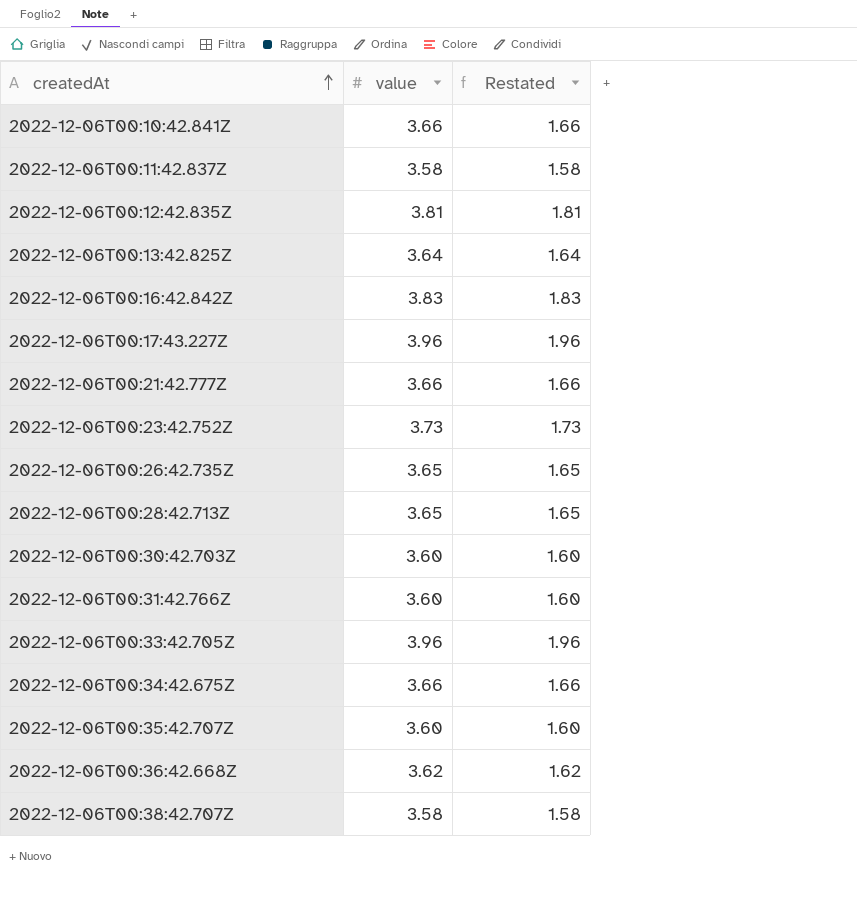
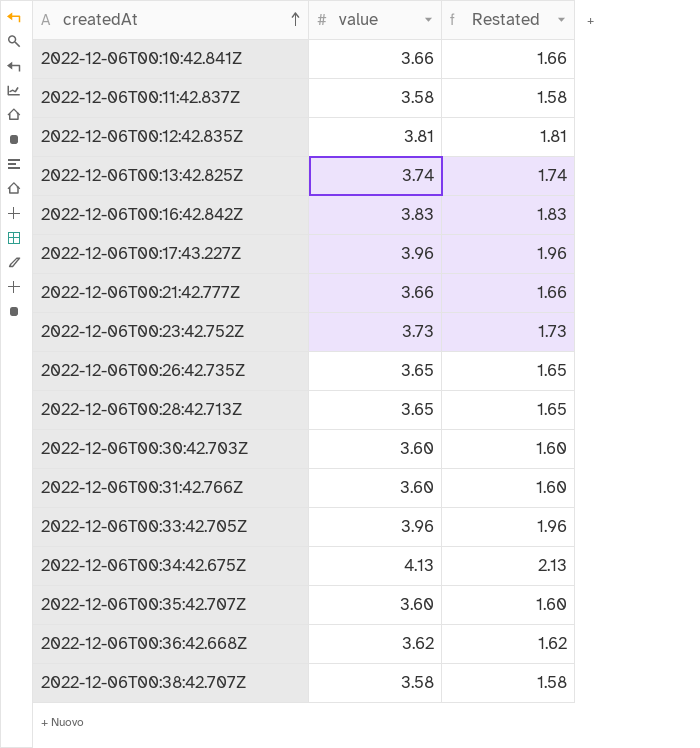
2022-12-06T00:13:42.825Z | value: 3.64 -> 3.74
2022-12-06T00:13:42.825Z | Restated: 1.64 -> 1.74
2022-12-06T00:34:42.675Z | value: 3.66 -> 4.13
2022-12-06T00:34:42.675Z | Restated: 1.66 -> 2.13

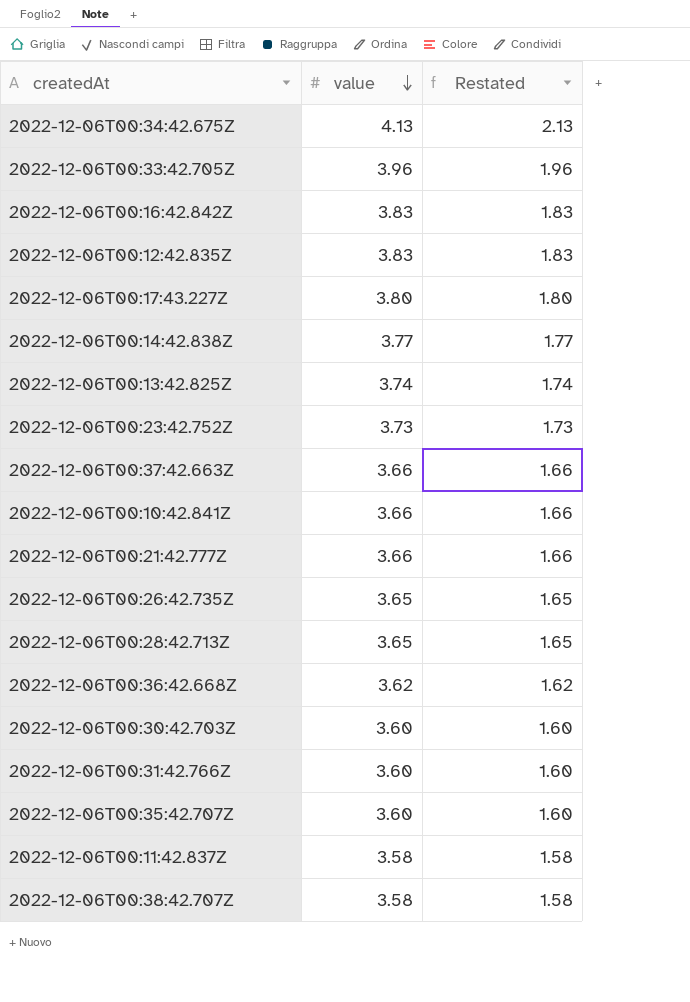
row order: createdAt ascending -> value descending
2022-12-06T00:12:42.835Z | value: 3.81 -> 3.83
2022-12-06T00:12:42.835Z | Restated: 1.81 -> 1.83
2022-12-06T00:17:43.227Z | value: 3.96 -> 3.80
2022-12-06T00:17:43.227Z | Restated: 1.96 -> 1.80
row 2022-12-06T00:14:42.838Z: none -> 3.77 | 1.77
row 2022-12-06T00:37:42.663Z: none -> 3.66 | 1.66

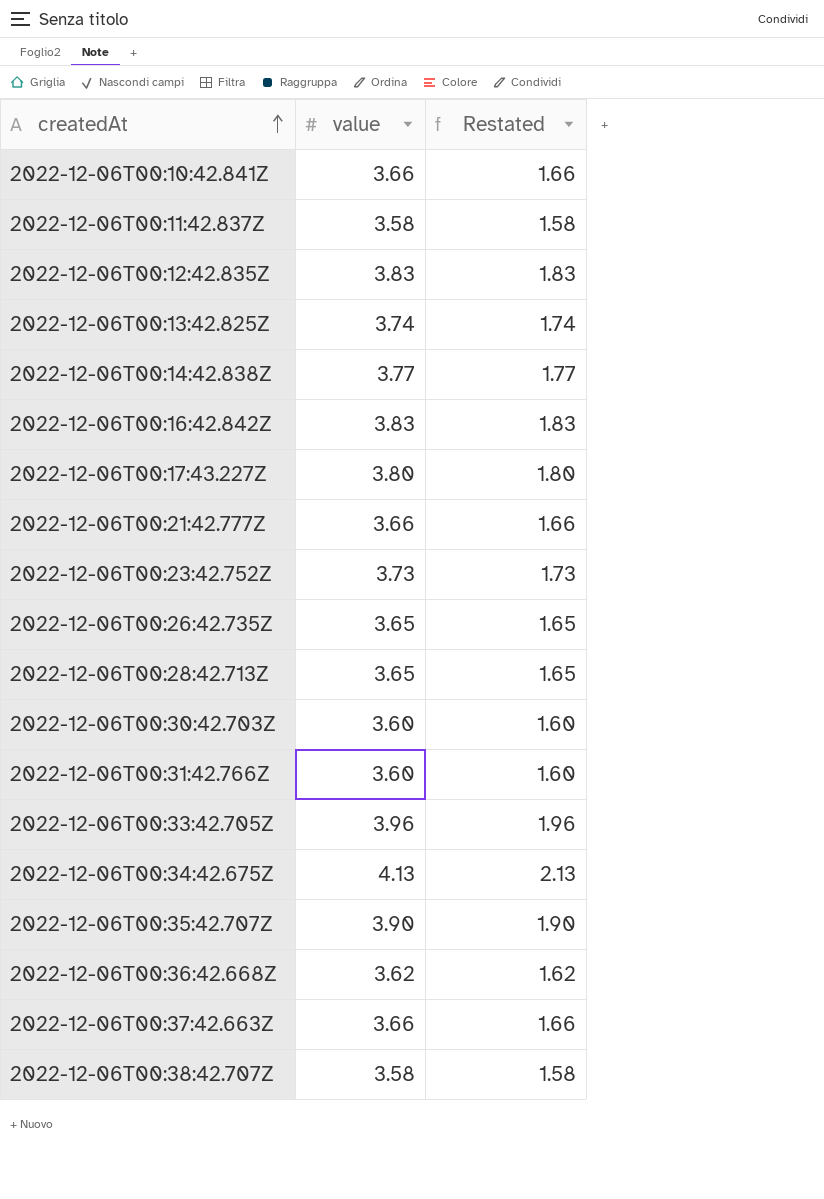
row order: value descending -> createdAt ascending
2022-12-06T00:35:42.707Z | value: 3.60 -> 3.90
2022-12-06T00:35:42.707Z | Restated: 1.60 -> 1.90

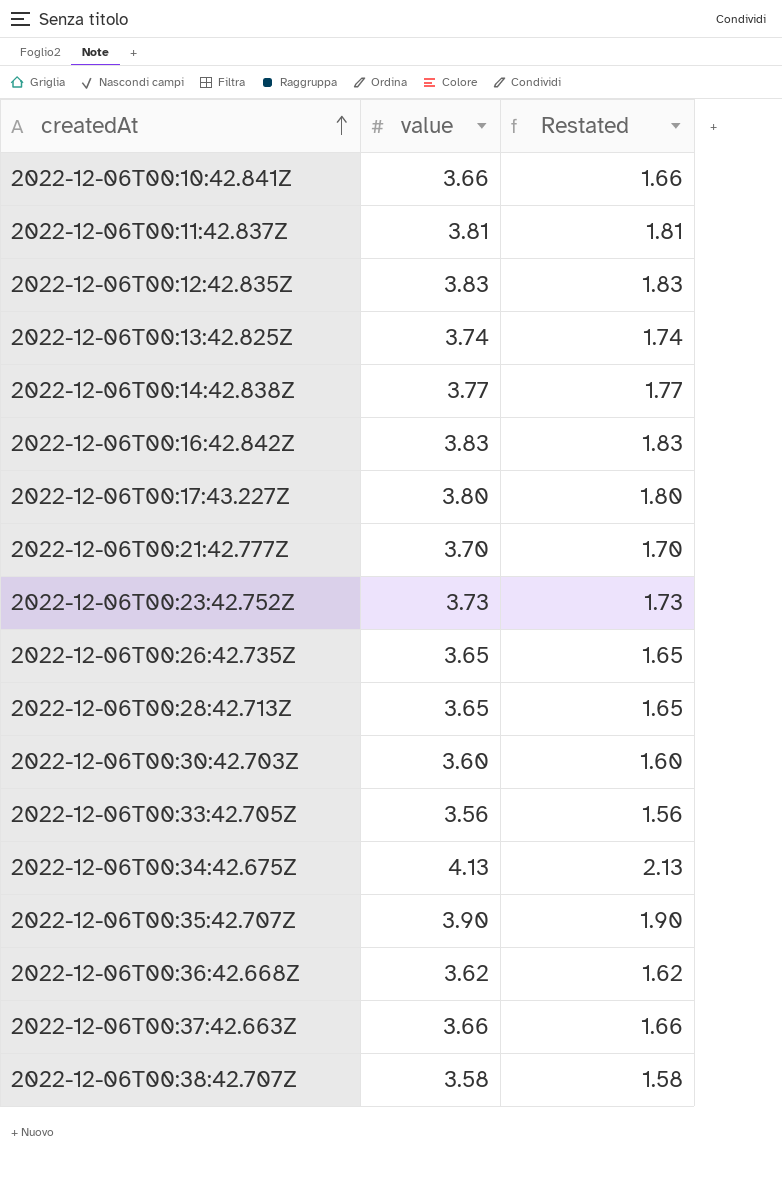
row 2022-12-06T00:31:42.766Z: 3.60 | 1.60 -> none
2022-12-06T00:11:42.837Z | value: 3.58 -> 3.81
2022-12-06T00:11:42.837Z | Restated: 1.58 -> 1.81
2022-12-06T00:21:42.777Z | value: 3.66 -> 3.70
2022-12-06T00:21:42.777Z | Restated: 1.66 -> 1.70
2022-12-06T00:33:42.705Z | value: 3.96 -> 3.56
2022-12-06T00:33:42.705Z | Restated: 1.96 -> 1.56

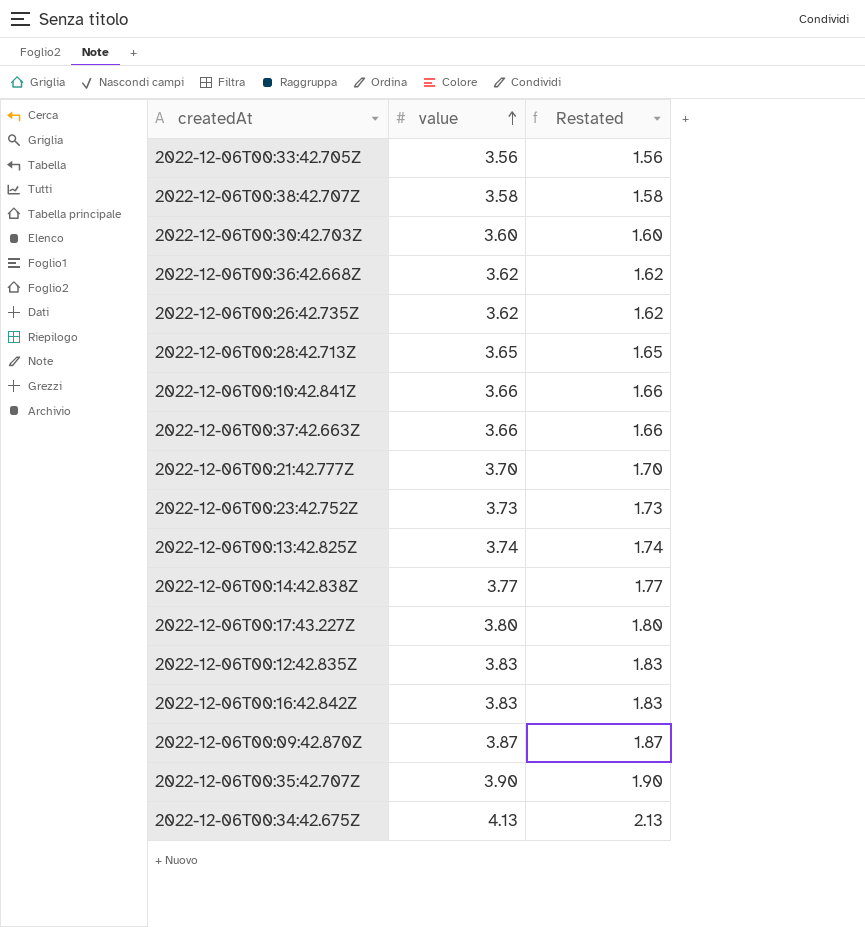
row order: createdAt ascending -> value ascending
row 2022-12-06T00:11:42.837Z: 3.81 | 1.81 -> none
2022-12-06T00:26:42.735Z | value: 3.65 -> 3.62
2022-12-06T00:26:42.735Z | Restated: 1.65 -> 1.62
row 2022-12-06T00:09:42.870Z: none -> 3.87 | 1.87

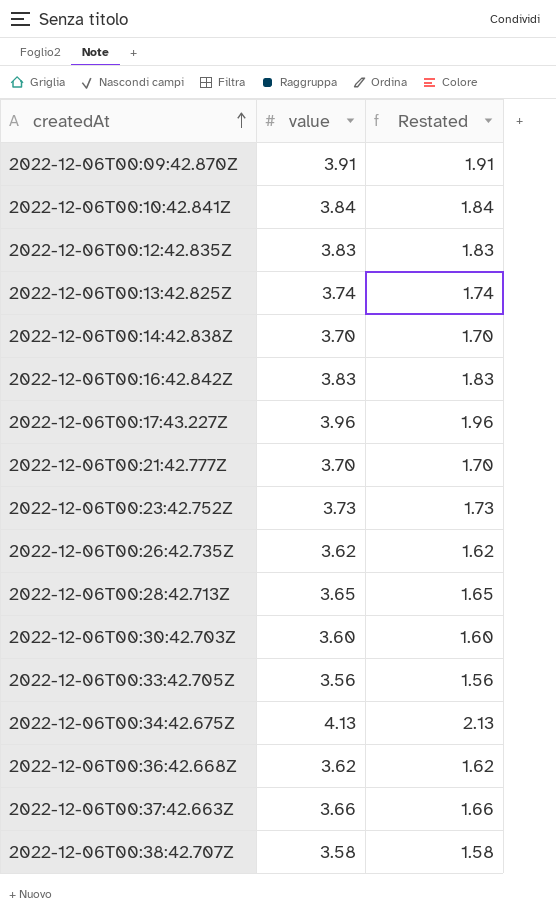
row order: value ascending -> createdAt ascending
row 2022-12-06T00:35:42.707Z: 3.90 | 1.90 -> none
2022-12-06T00:09:42.870Z | value: 3.87 -> 3.91
2022-12-06T00:09:42.870Z | Restated: 1.87 -> 1.91
2022-12-06T00:10:42.841Z | value: 3.66 -> 3.84
2022-12-06T00:10:42.841Z | Restated: 1.66 -> 1.84
2022-12-06T00:14:42.838Z | value: 3.77 -> 3.70
2022-12-06T00:14:42.838Z | Restated: 1.77 -> 1.70
2022-12-06T00:17:43.227Z | value: 3.80 -> 3.96
2022-12-06T00:17:43.227Z | Restated: 1.80 -> 1.96

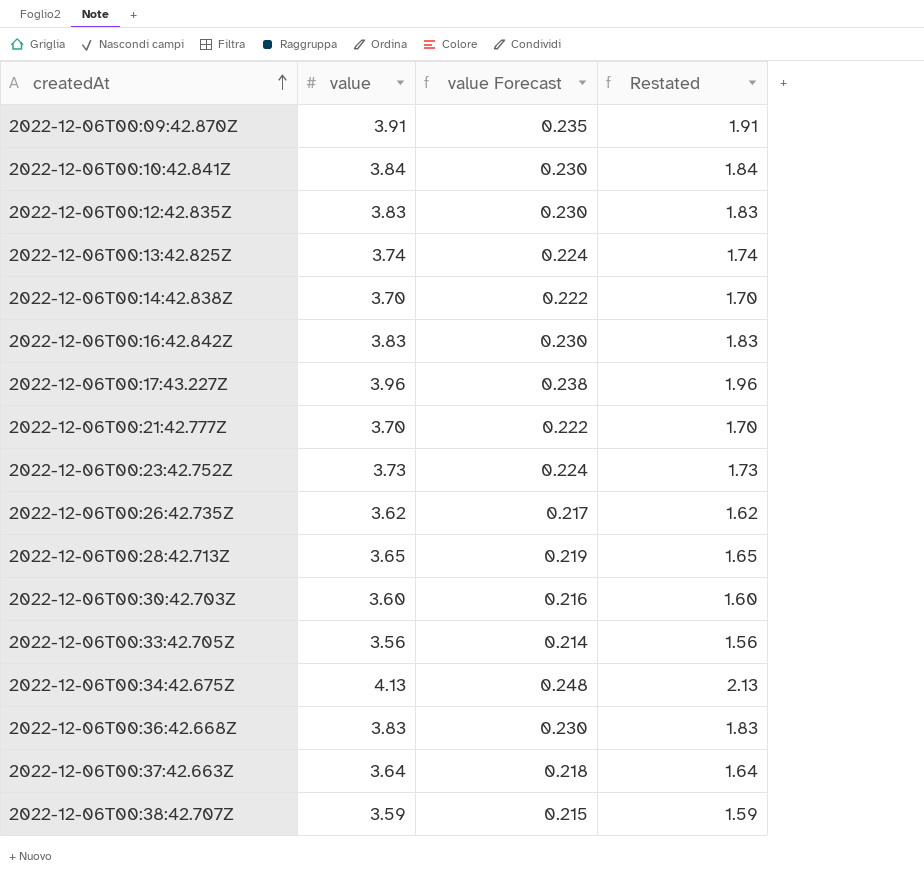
column value Forecast | formula: none -> [value] * 0.06
2022-12-06T00:36:42.668Z | value: 3.62 -> 3.83
2022-12-06T00:36:42.668Z | Restated: 1.62 -> 1.83
2022-12-06T00:37:42.663Z | value: 3.66 -> 3.64
2022-12-06T00:37:42.663Z | Restated: 1.66 -> 1.64
2022-12-06T00:38:42.707Z | value: 3.58 -> 3.59
2022-12-06T00:38:42.707Z | Restated: 1.58 -> 1.59

